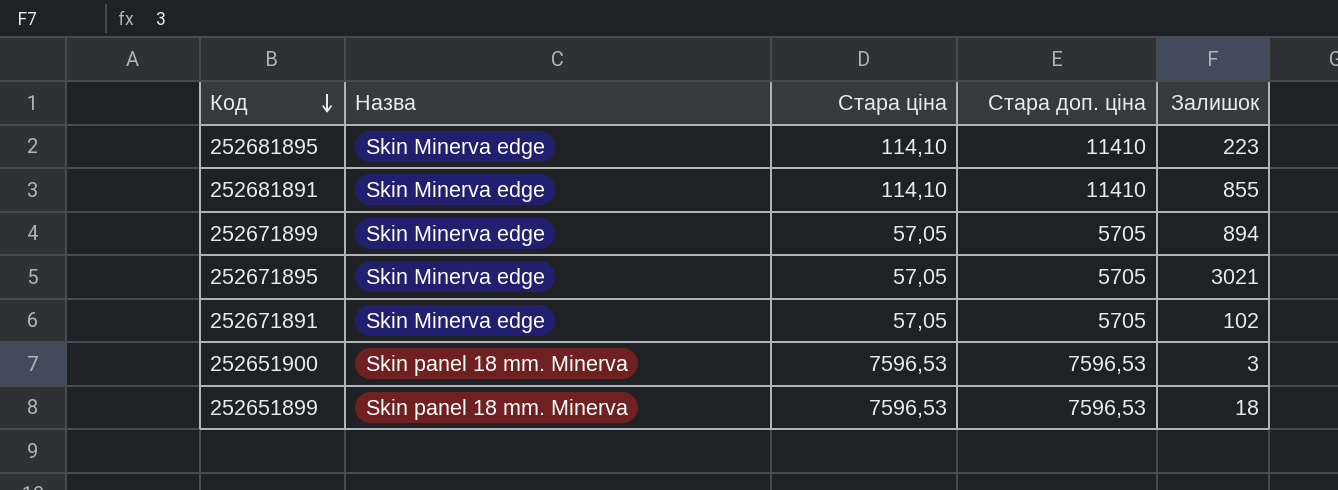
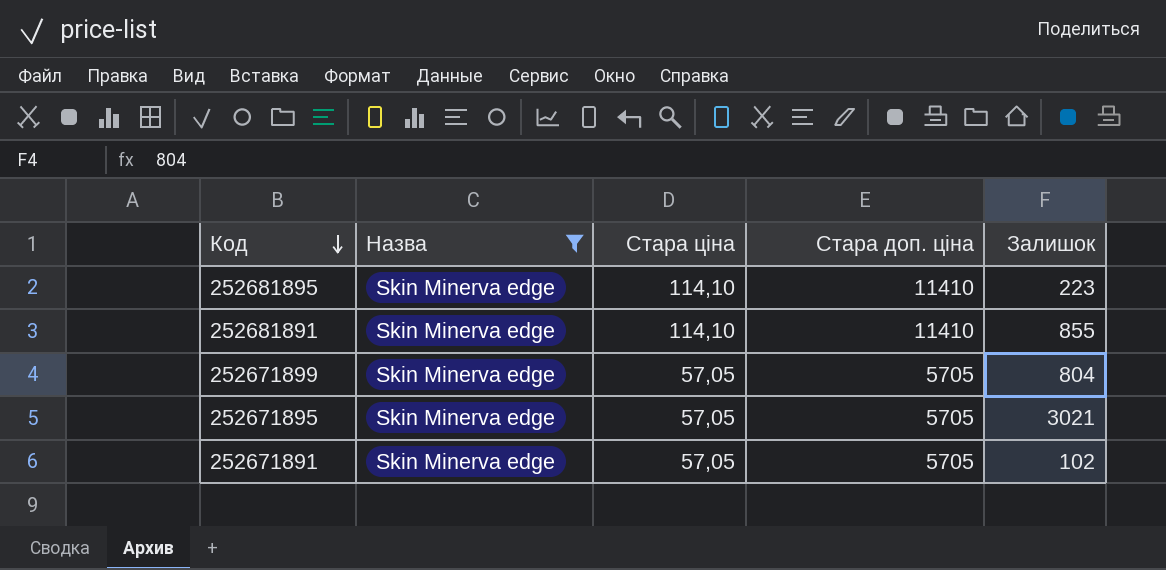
filter: none -> Назва = Skin Minerva edge
252671899 | Залишок: 894 -> 804

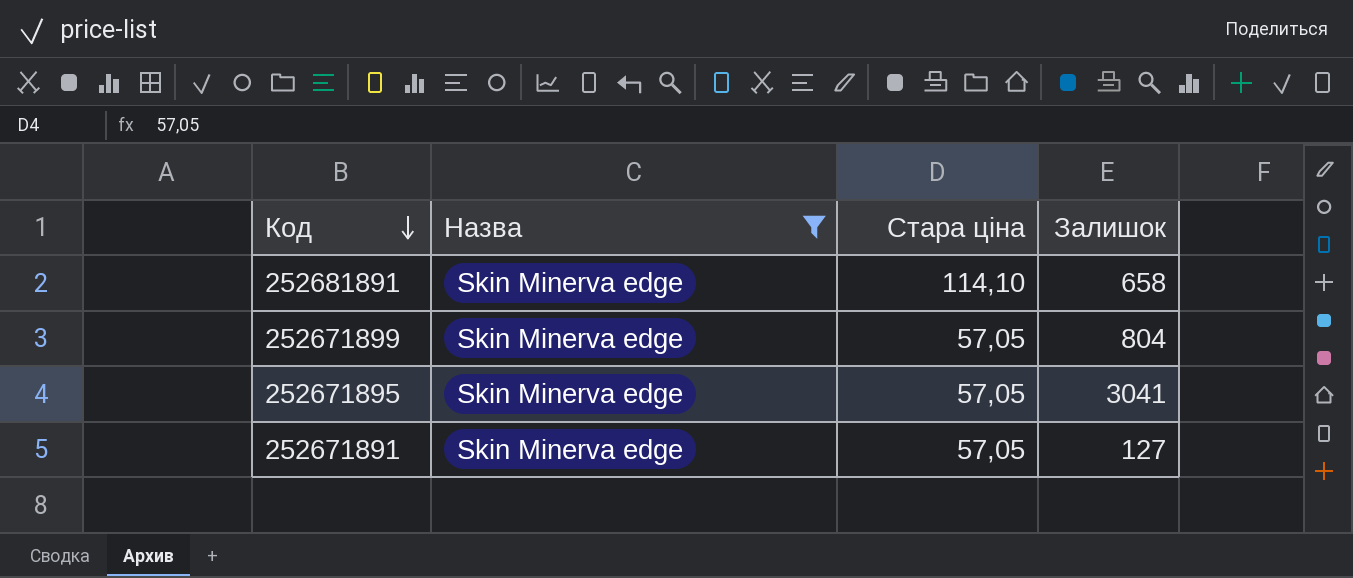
column Стара доп. ціна | position: 4 -> none
row 252681895: Skin Minerva edge | 114,10 | 11410 | 223 -> none
252681891 | Залишок: 855 -> 658
252671895 | Залишок: 3021 -> 3041
252671891 | Залишок: 102 -> 127

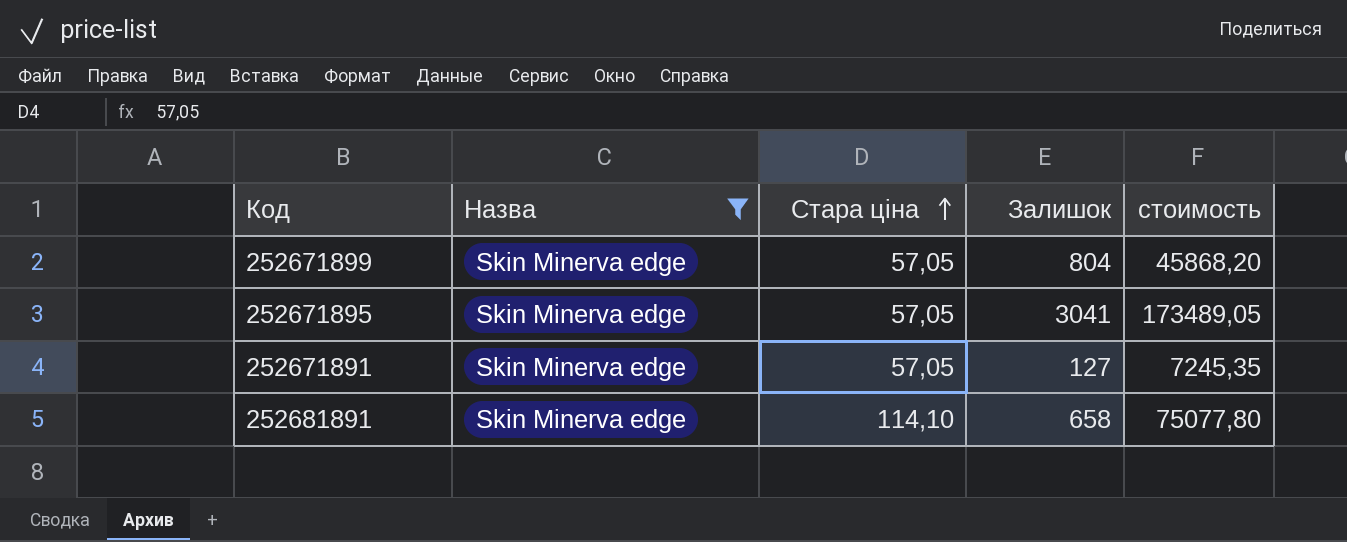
row order: Код descending -> Стара ціна ascending
column стоимость | formula: none -> [Стара ціна] * [Залишок]

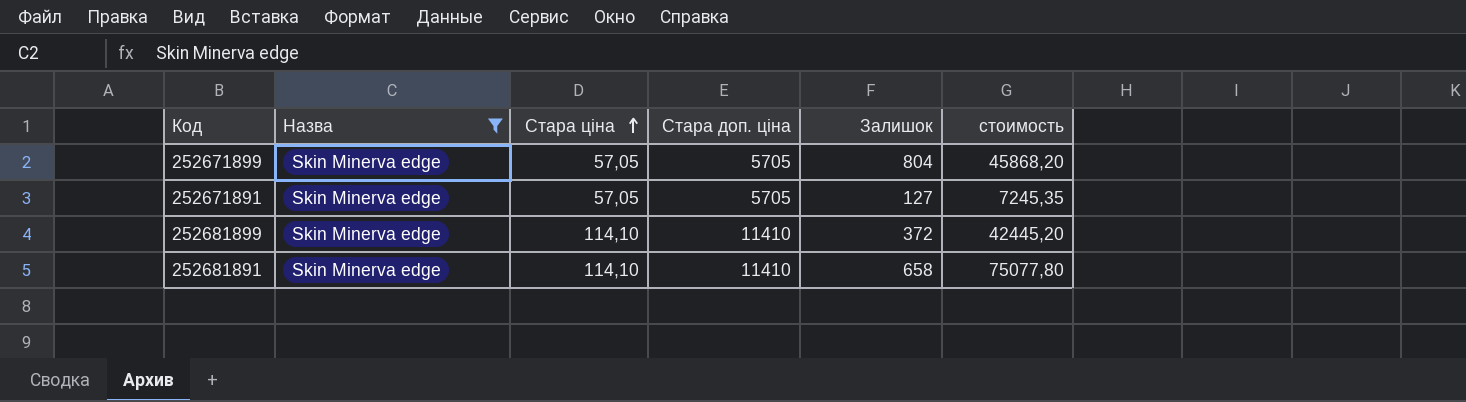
column Стара доп. ціна | position: none -> 4
row 252671895: Skin Minerva edge | 57,05 | 3041 | 173489,05 -> none
row 252681899: none -> Skin Minerva edge | 114,10 | 11410 | 372 | 42445,20

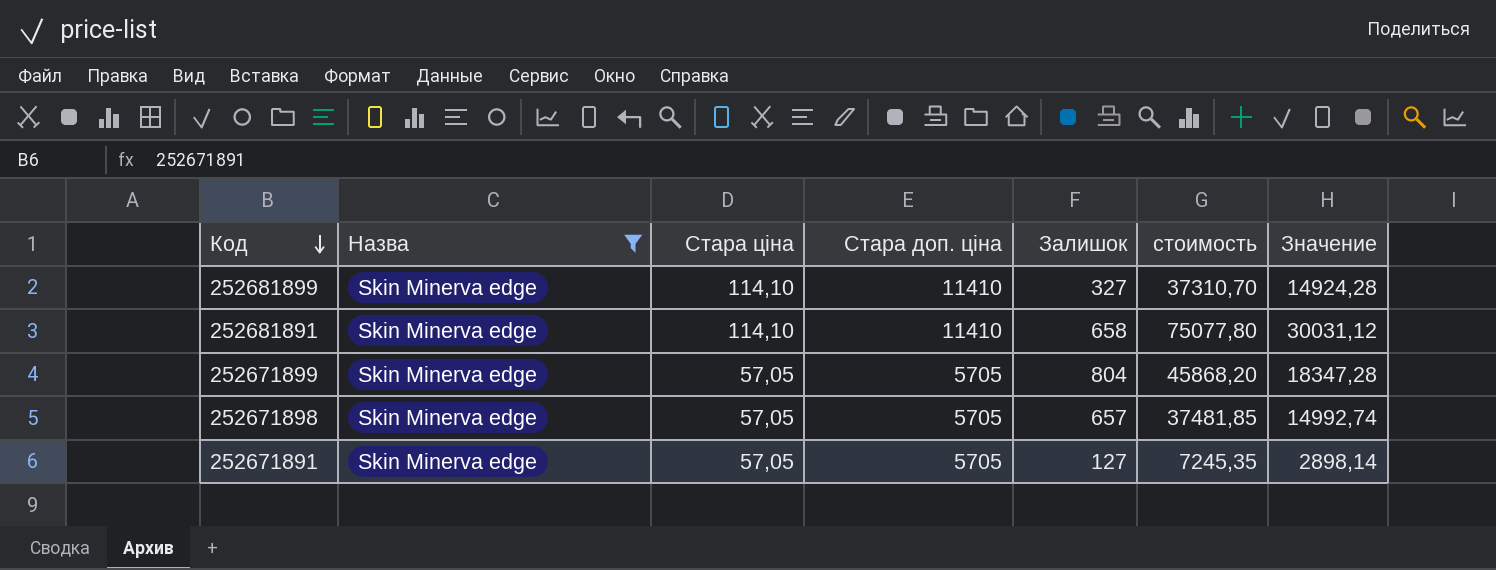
row order: Стара ціна ascending -> Код descending
column Значение | formula: none -> [стоимость] * 0,4
252681899 | Залишок: 372 -> 327
252681899 | стоимость: 42445,20 -> 37310,70
row 252671898: none -> Skin Minerva edge | 57,05 | 5705 | 657 | 37481,85 | 14992,74

